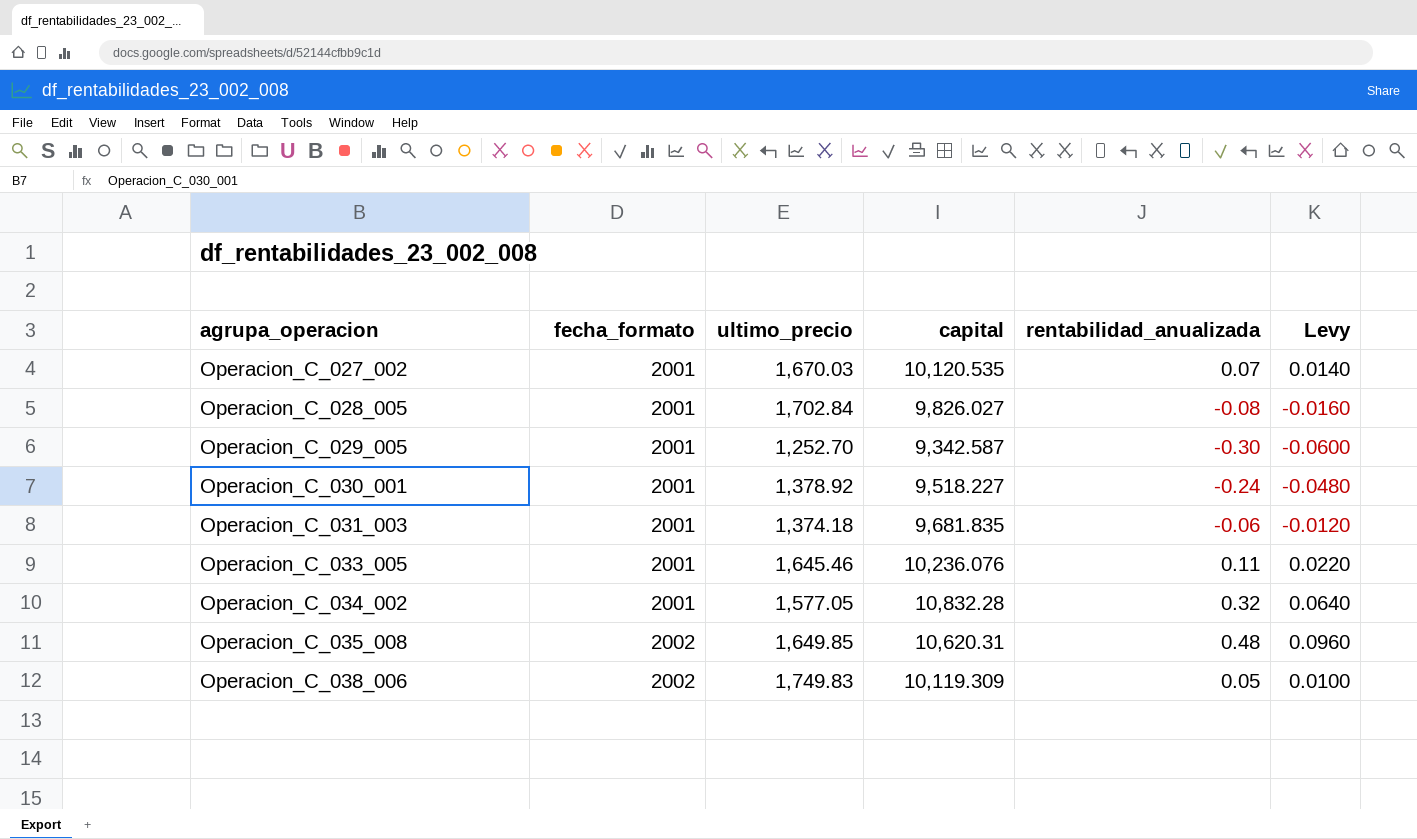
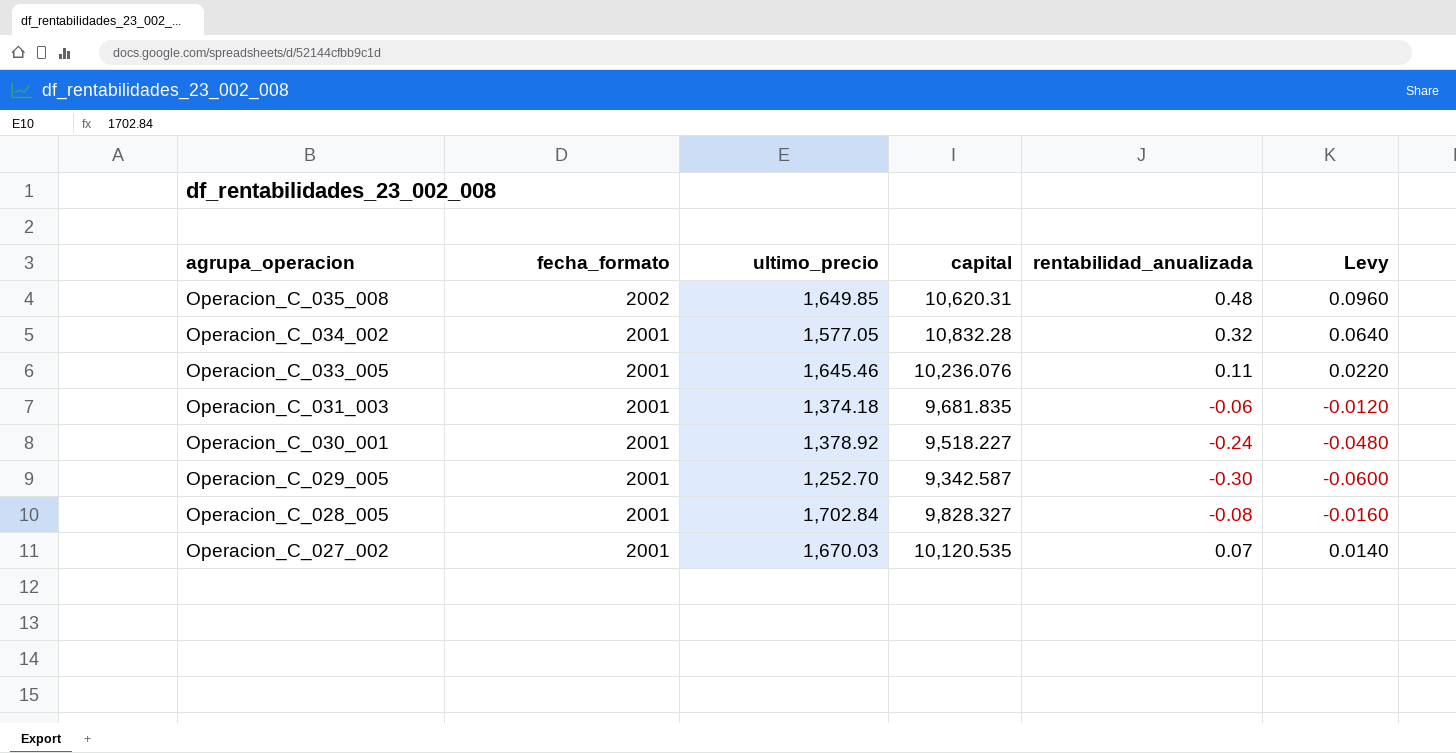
row order: agrupa_operacion ascending -> agrupa_operacion descending
row Operacion_C_038_006: 2002 | 1,749.83 | 10,119.309 | 0.05 | 0.0100 -> none
Operacion_C_028_005 | capital: 9,826.027 -> 9,828.327

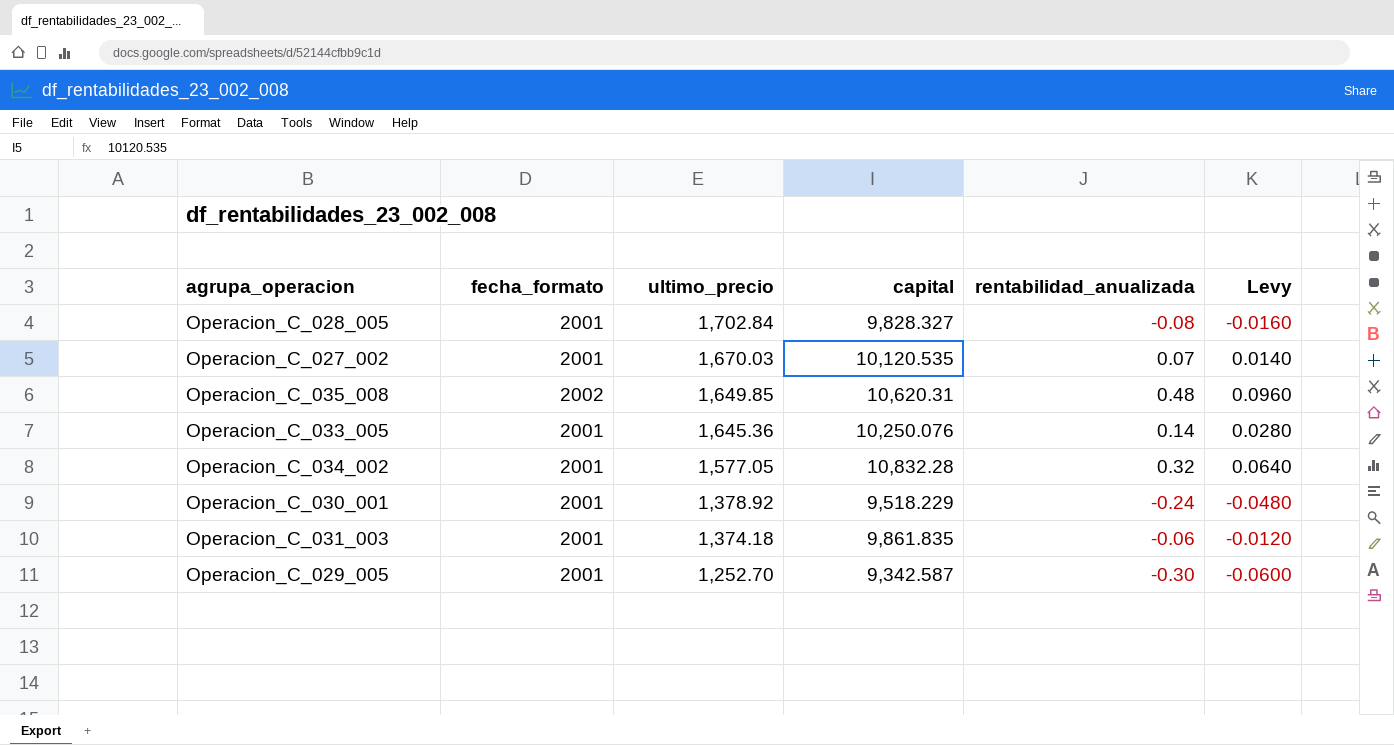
row order: agrupa_operacion descending -> ultimo_precio descending
Operacion_C_033_005 | ultimo_precio: 1,645.46 -> 1,645.36
Operacion_C_033_005 | capital: 10,236.076 -> 10,250.076
Operacion_C_033_005 | rentabilidad_anualizada: 0.11 -> 0.14
Operacion_C_033_005 | Levy: 0.0220 -> 0.0280
Operacion_C_030_001 | capital: 9,518.227 -> 9,518.229
Operacion_C_031_003 | capital: 9,681.835 -> 9,861.835

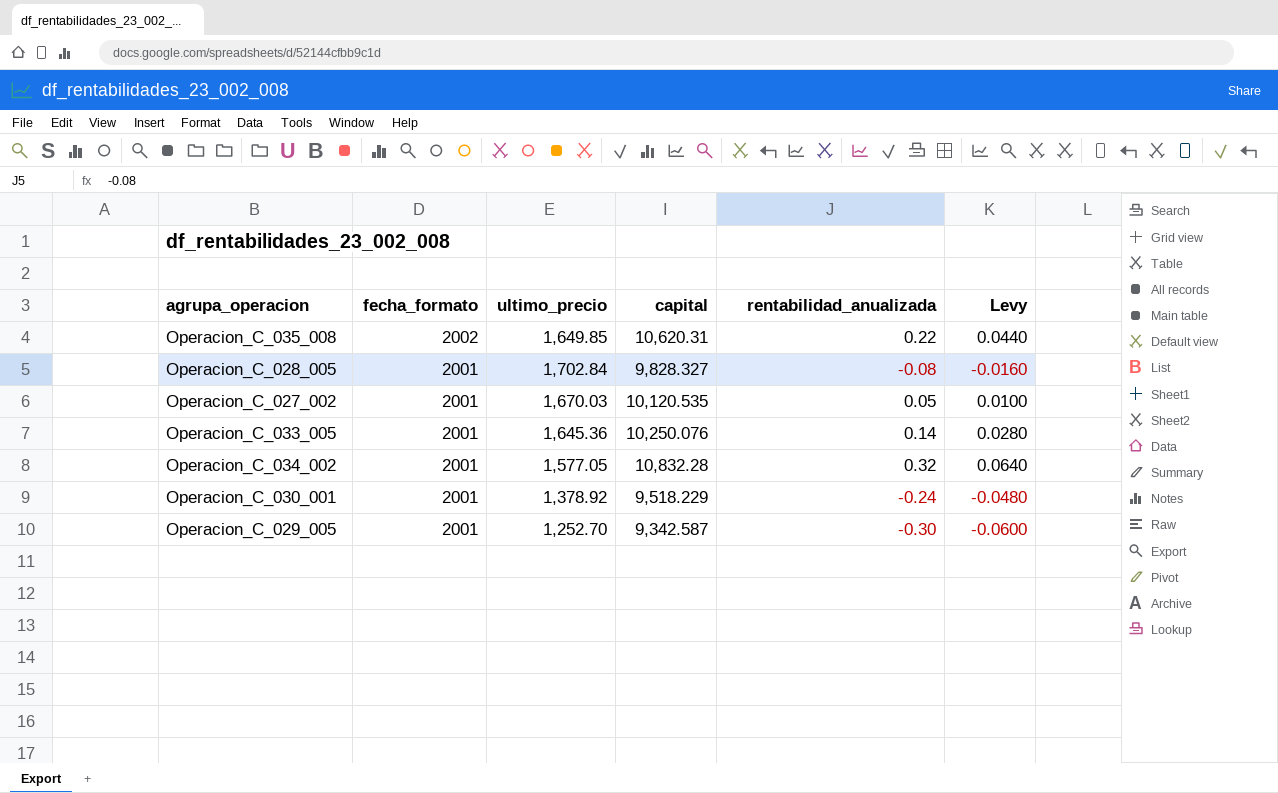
row order: ultimo_precio descending -> fecha_formato descending
row Operacion_C_031_003: 2001 | 1,374.18 | 9,861.835 | -0.06 | -0.0120 -> none
Operacion_C_035_008 | rentabilidad_anualizada: 0.48 -> 0.22
Operacion_C_035_008 | Levy: 0.0960 -> 0.0440
Operacion_C_027_002 | rentabilidad_anualizada: 0.07 -> 0.05
Operacion_C_027_002 | Levy: 0.0140 -> 0.0100

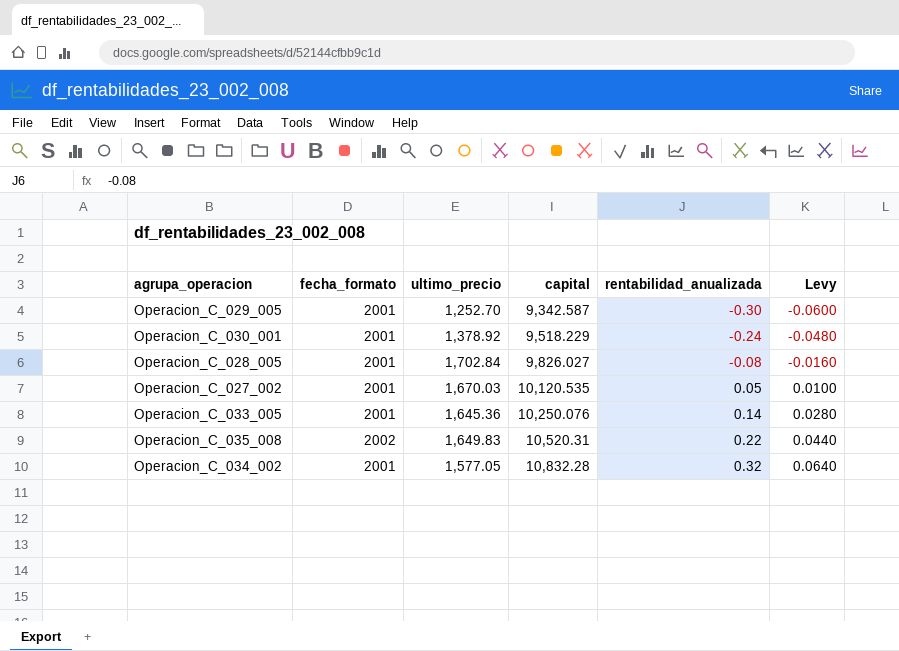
row order: fecha_formato descending -> capital ascending
Operacion_C_028_005 | capital: 9,828.327 -> 9,826.027
Operacion_C_035_008 | ultimo_precio: 1,649.85 -> 1,649.83
Operacion_C_035_008 | capital: 10,620.31 -> 10,520.31

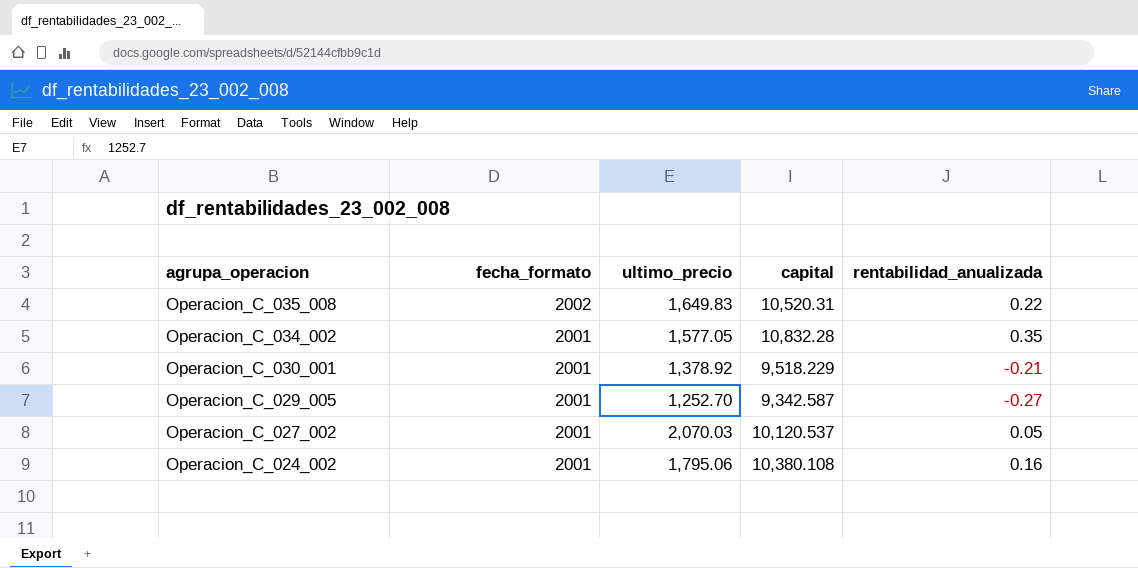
row order: capital ascending -> agrupa_operacion descending
column Levy | formula: [rentabilidad_anualizada] * 0.2 -> none
row Operacion_C_028_005: 2001 | 1,702.84 | 9,826.027 | -0.08 | -0.0160 -> none
row Operacion_C_033_005: 2001 | 1,645.36 | 10,250.076 | 0.14 | 0.0280 -> none
Operacion_C_034_002 | rentabilidad_anualizada: 0.32 -> 0.35
Operacion_C_030_001 | rentabilidad_anualizada: -0.24 -> -0.21
Operacion_C_029_005 | rentabilidad_anualizada: -0.30 -> -0.27
Operacion_C_027_002 | ultimo_precio: 1,670.03 -> 2,070.03
Operacion_C_027_002 | capital: 10,120.535 -> 10,120.537
row Operacion_C_024_002: none -> 2001 | 1,795.06 | 10,380.108 | 0.16

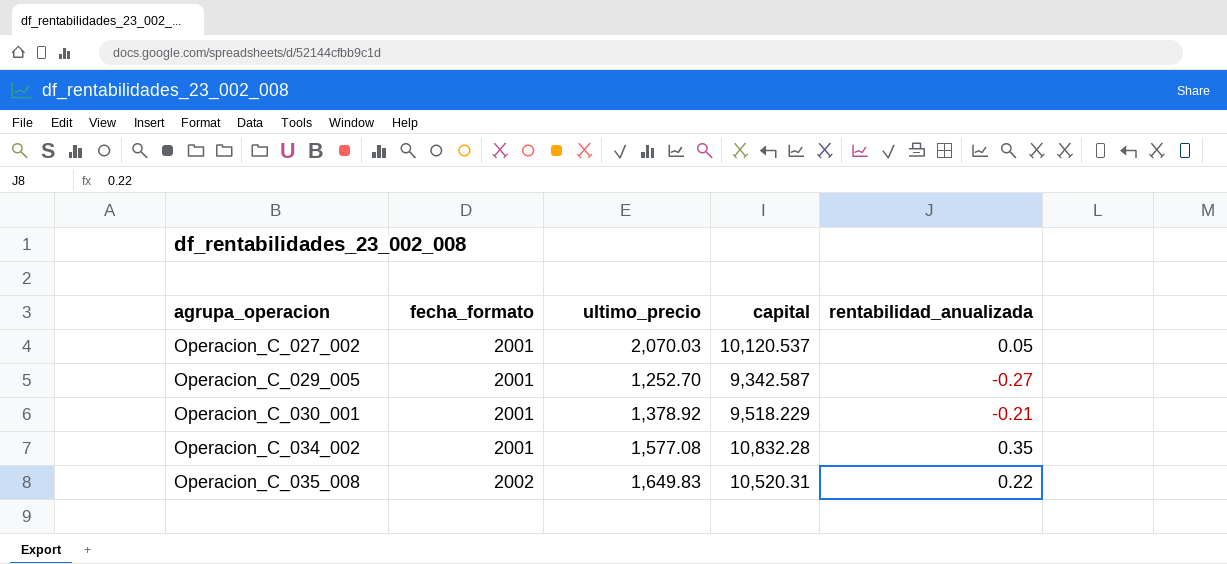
row order: agrupa_operacion descending -> agrupa_operacion ascending
row Operacion_C_024_002: 2001 | 1,795.06 | 10,380.108 | 0.16 -> none
Operacion_C_034_002 | ultimo_precio: 1,577.05 -> 1,577.08

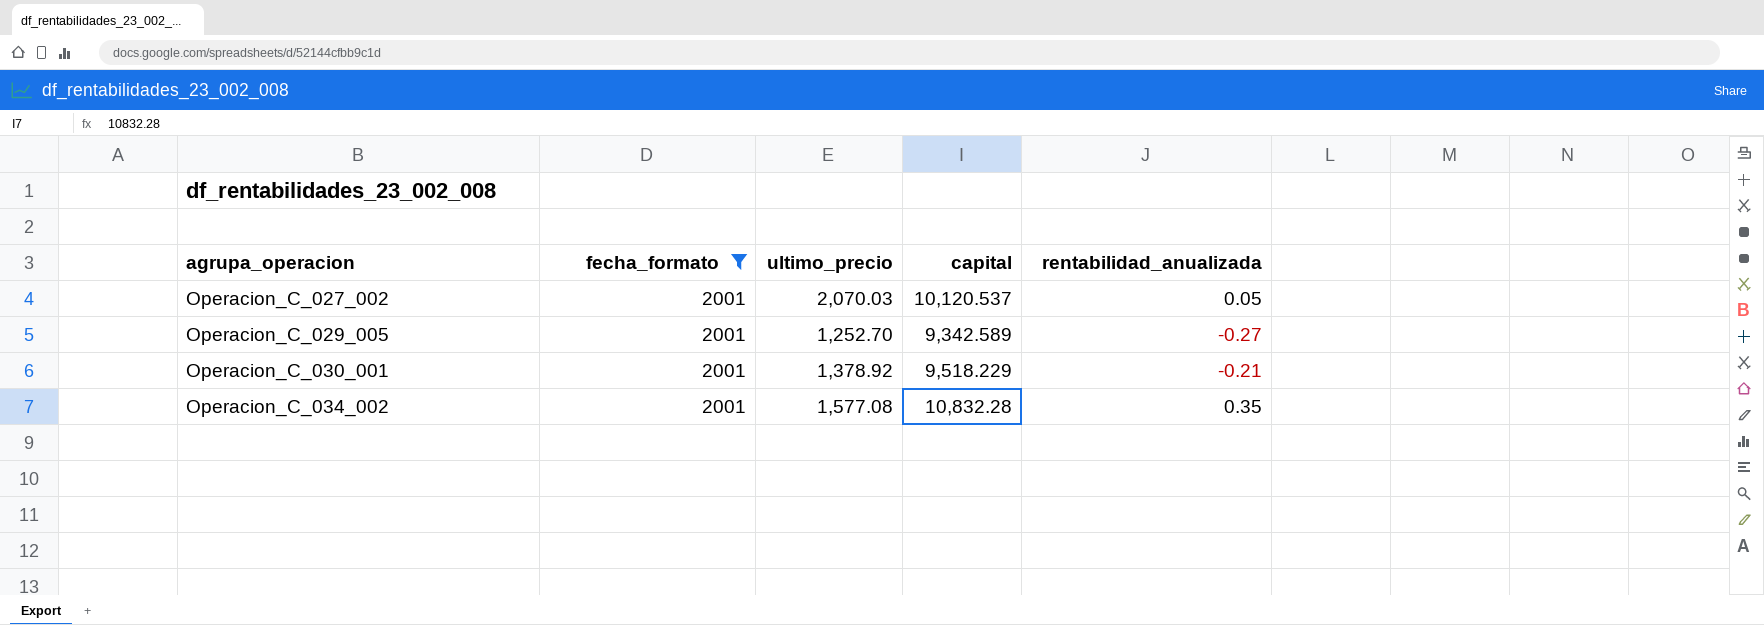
filter: none -> fecha_formato = 2001
Operacion_C_029_005 | capital: 9,342.587 -> 9,342.589

